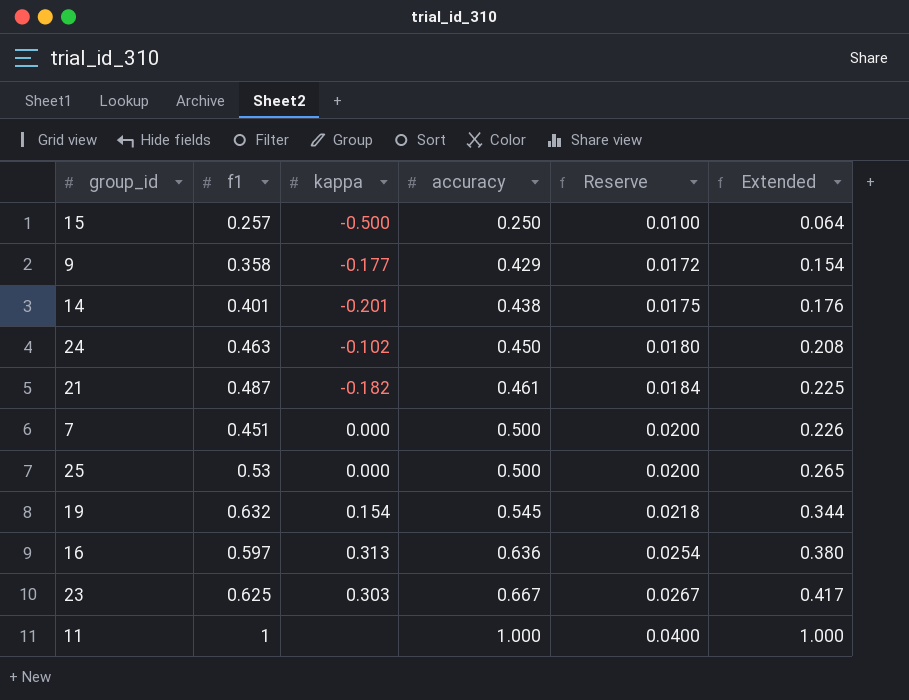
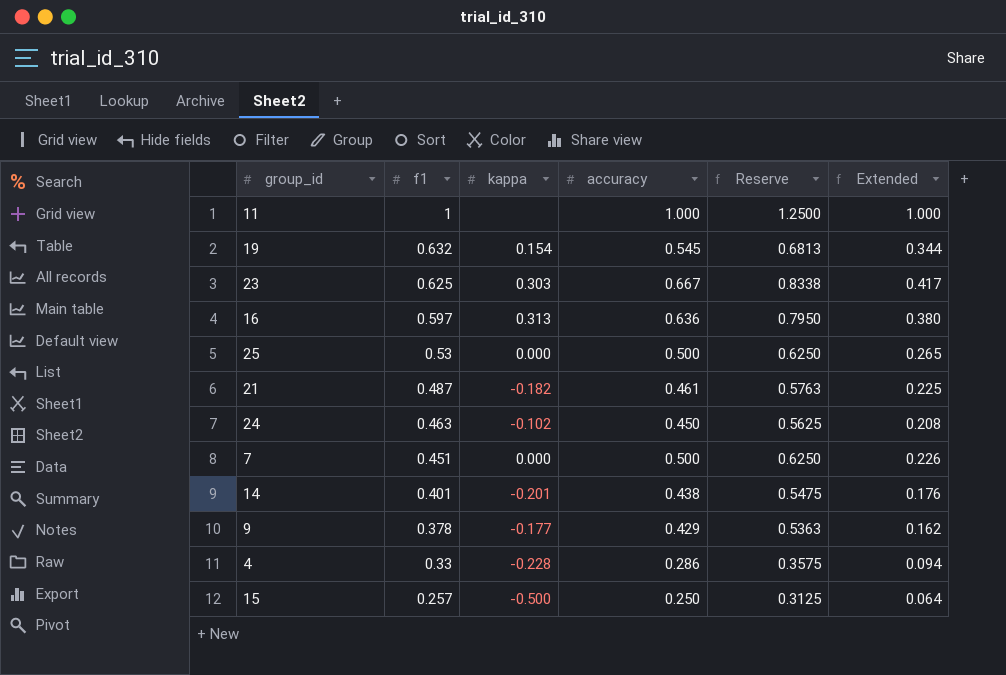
row order: accuracy ascending -> f1 descending
column Reserve | formula: [accuracy] * 0.04 -> [accuracy] * 1.25
9 | f1: 0.358 -> 0.378
9 | Extended: 0.154 -> 0.162
row 4: none -> 0.33 | -0.228 | 0.286 | 0.3575 | 0.094

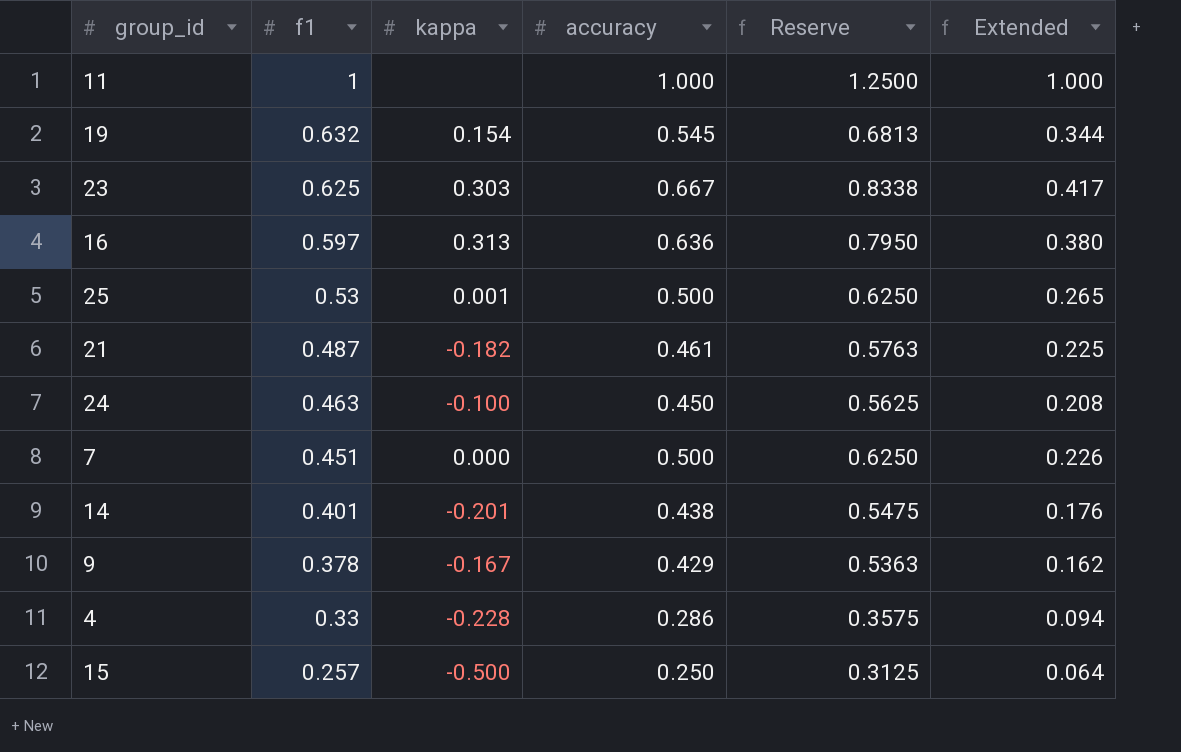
25 | kappa: 0.000 -> 0.001
24 | kappa: -0.102 -> -0.100
9 | kappa: -0.177 -> -0.167

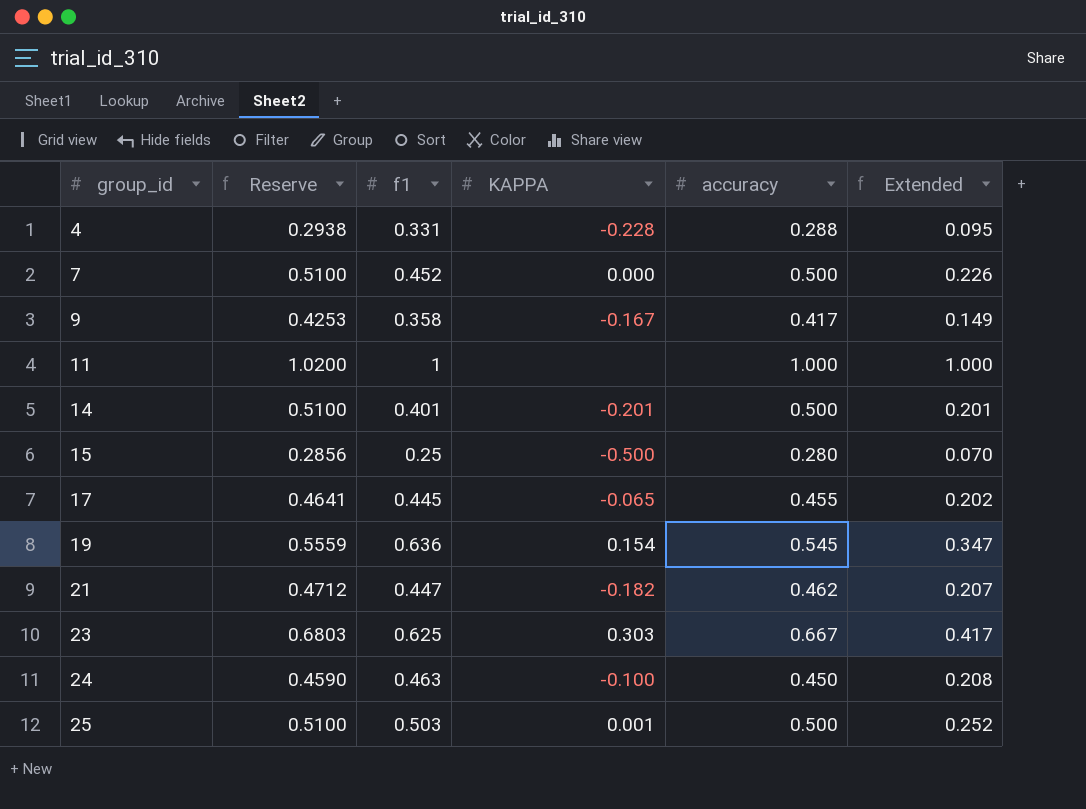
row order: f1 descending -> group_id ascending
column Reserve | formula: [accuracy] * 1.25 -> [accuracy] * 1.02
column Reserve | position: 5 -> 2
column name: kappa -> KAPPA
row 16: 0.597 | 0.313 | 0.636 | 0.7950 | 0.380 -> none
4 | f1: 0.33 -> 0.331
4 | accuracy: 0.286 -> 0.288
4 | Extended: 0.094 -> 0.095
7 | f1: 0.451 -> 0.452
9 | f1: 0.378 -> 0.358
9 | accuracy: 0.429 -> 0.417
9 | Extended: 0.162 -> 0.149
14 | accuracy: 0.438 -> 0.500
14 | Extended: 0.176 -> 0.201
15 | f1: 0.257 -> 0.25
15 | accuracy: 0.250 -> 0.280
15 | Extended: 0.064 -> 0.070
row 17: none -> 0.4641 | 0.445 | -0.065 | 0.455 | 0.202
19 | f1: 0.632 -> 0.636
19 | Extended: 0.344 -> 0.347
21 | f1: 0.487 -> 0.447
21 | accuracy: 0.461 -> 0.462
21 | Extended: 0.225 -> 0.207
25 | f1: 0.53 -> 0.503
25 | Extended: 0.265 -> 0.252

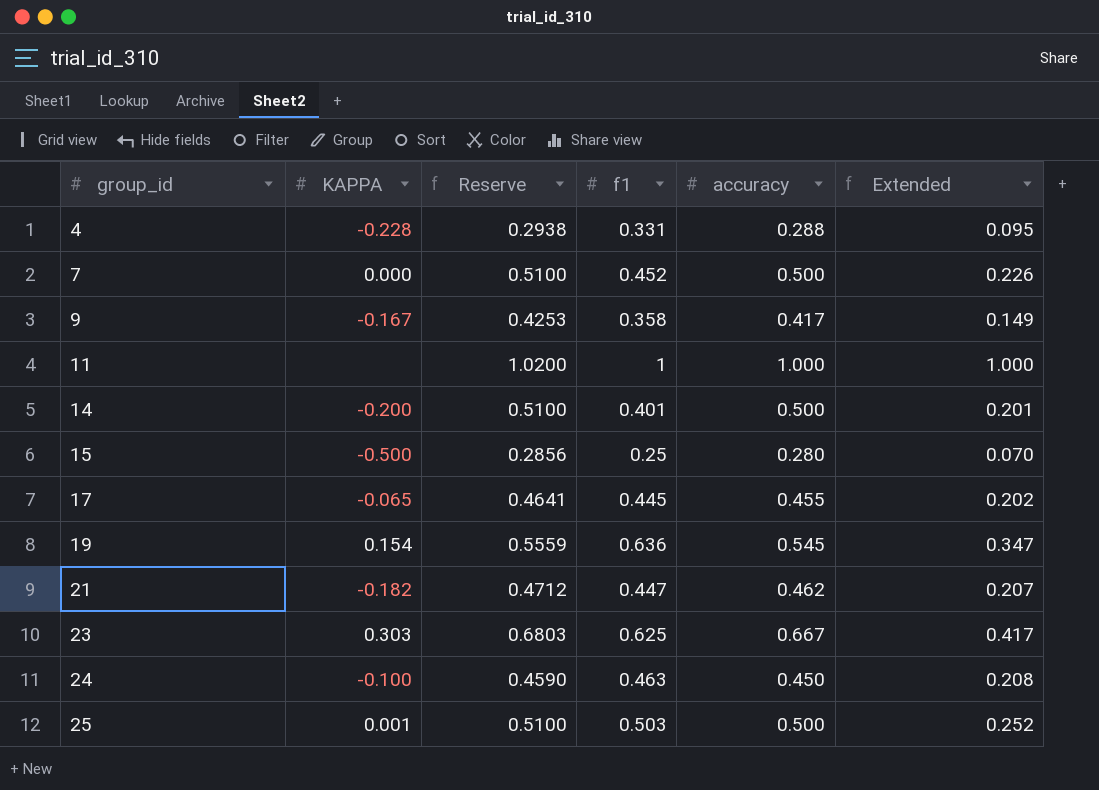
column KAPPA | position: 4 -> 2
14 | KAPPA: -0.201 -> -0.200

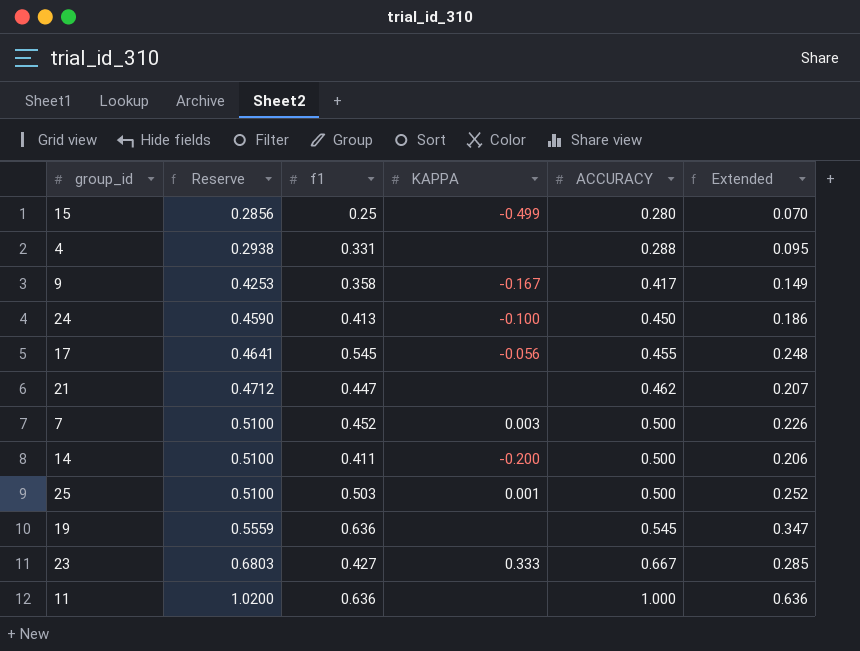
row order: group_id ascending -> Reserve ascending
column KAPPA | position: 2 -> 4
column name: accuracy -> ACCURACY
15 | KAPPA: -0.500 -> -0.499
4 | KAPPA: -0.228 -> none
24 | f1: 0.463 -> 0.413
24 | Extended: 0.208 -> 0.186
17 | f1: 0.445 -> 0.545
17 | KAPPA: -0.065 -> -0.056
17 | Extended: 0.202 -> 0.248
21 | KAPPA: -0.182 -> none
7 | KAPPA: 0.000 -> 0.003
14 | f1: 0.401 -> 0.411
14 | Extended: 0.201 -> 0.206
19 | KAPPA: 0.154 -> none
23 | f1: 0.625 -> 0.427
23 | KAPPA: 0.303 -> 0.333
23 | Extended: 0.417 -> 0.285
11 | f1: 1 -> 0.636
11 | Extended: 1.000 -> 0.636

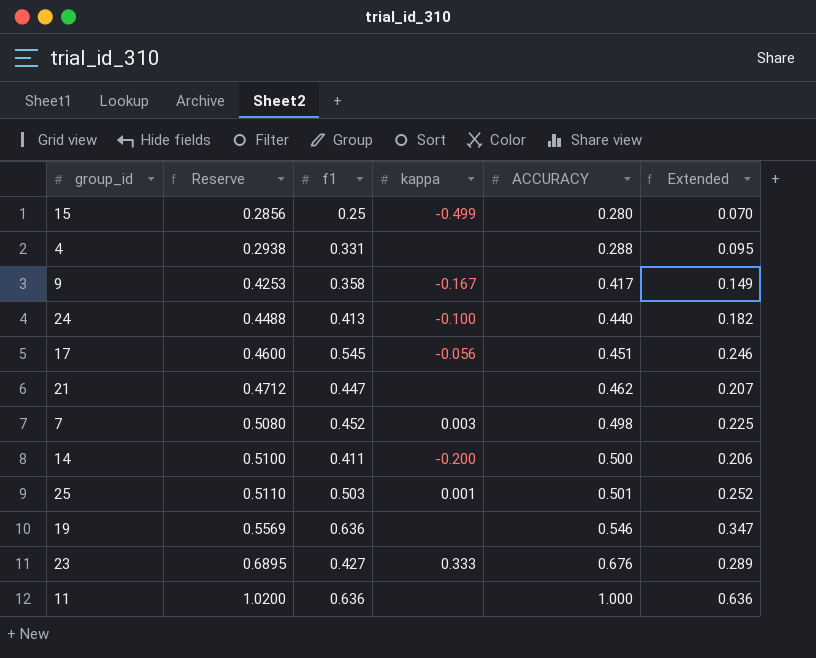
column name: KAPPA -> kappa
24 | Reserve: 0.4590 -> 0.4488
24 | ACCURACY: 0.450 -> 0.440
24 | Extended: 0.186 -> 0.182
17 | Reserve: 0.4641 -> 0.4600
17 | ACCURACY: 0.455 -> 0.451
17 | Extended: 0.248 -> 0.246
7 | Reserve: 0.5100 -> 0.5080
7 | ACCURACY: 0.500 -> 0.498
7 | Extended: 0.226 -> 0.225
25 | Reserve: 0.5100 -> 0.5110
25 | ACCURACY: 0.500 -> 0.501
19 | Reserve: 0.5559 -> 0.5569
19 | ACCURACY: 0.545 -> 0.546
23 | Reserve: 0.6803 -> 0.6895
23 | ACCURACY: 0.667 -> 0.676
23 | Extended: 0.285 -> 0.289

